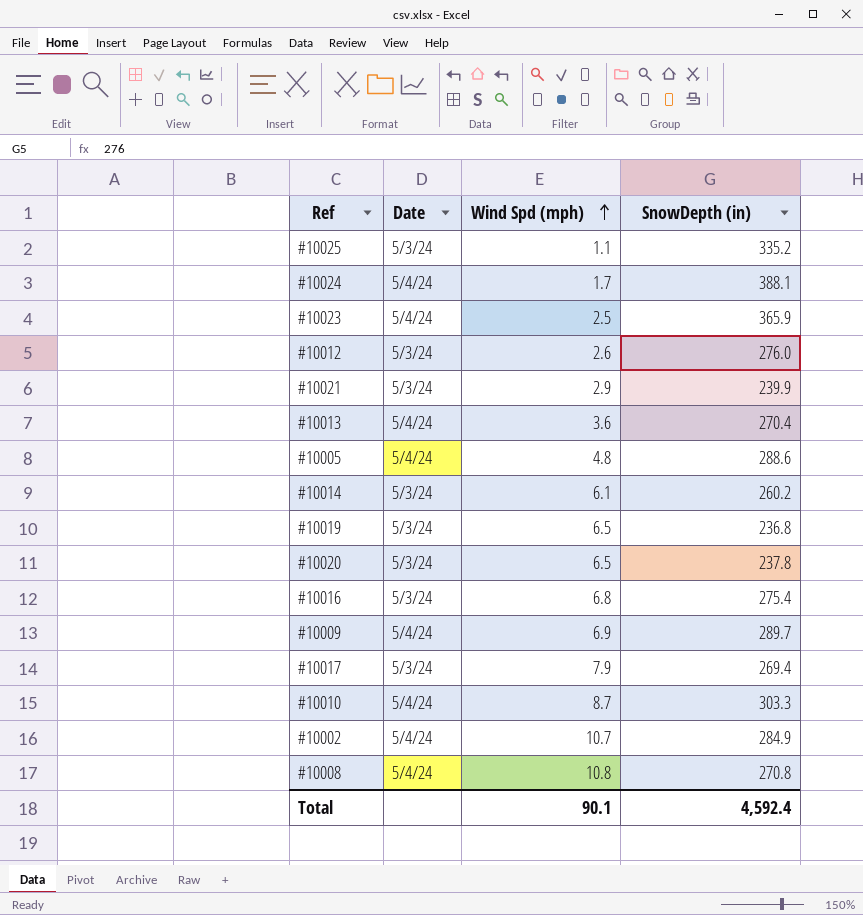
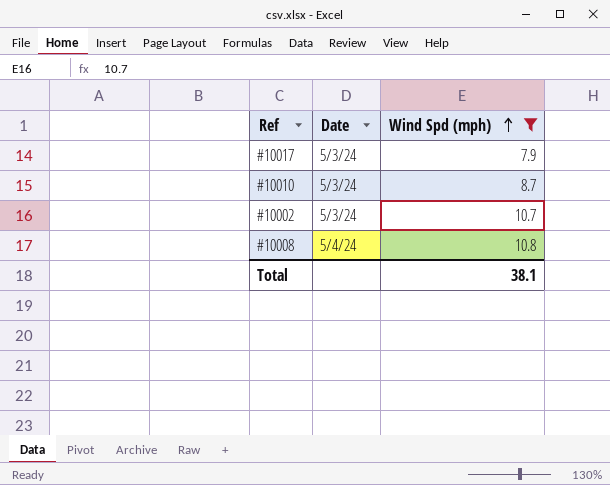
filter: none -> Wind Spd (mph) >= 7.9
column SnowDepth (in) | position: 4 -> none
#10010 | Date: 5/4/24 -> 5/3/24
#10002 | Date: 5/4/24 -> 5/3/24
Total | Wind Spd (mph): 90.1 -> 38.1

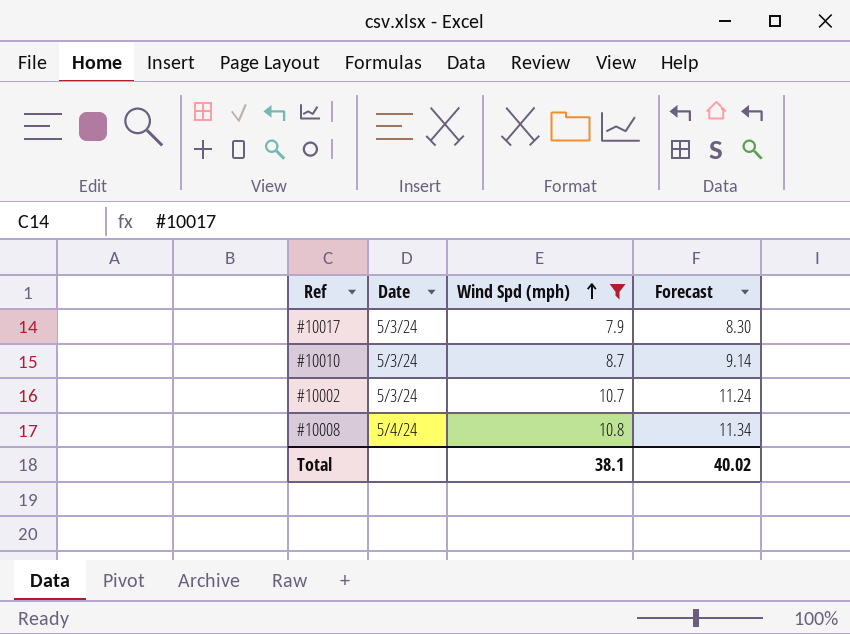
column Forecast | formula: none -> [Wind Spd (mph)] * 1.05

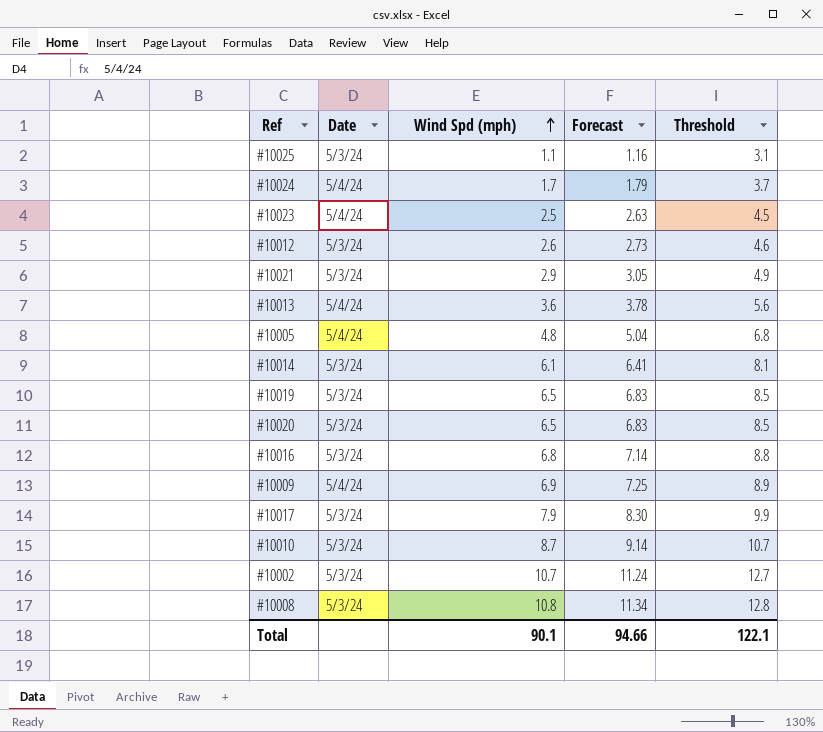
filter: Wind Spd (mph) >= 7.9 -> none
column Threshold | formula: none -> [Wind Spd (mph)] + 2
#10008 | Date: 5/4/24 -> 5/3/24
Total | Wind Spd (mph): 38.1 -> 90.1
Total | Forecast: 40.02 -> 94.66

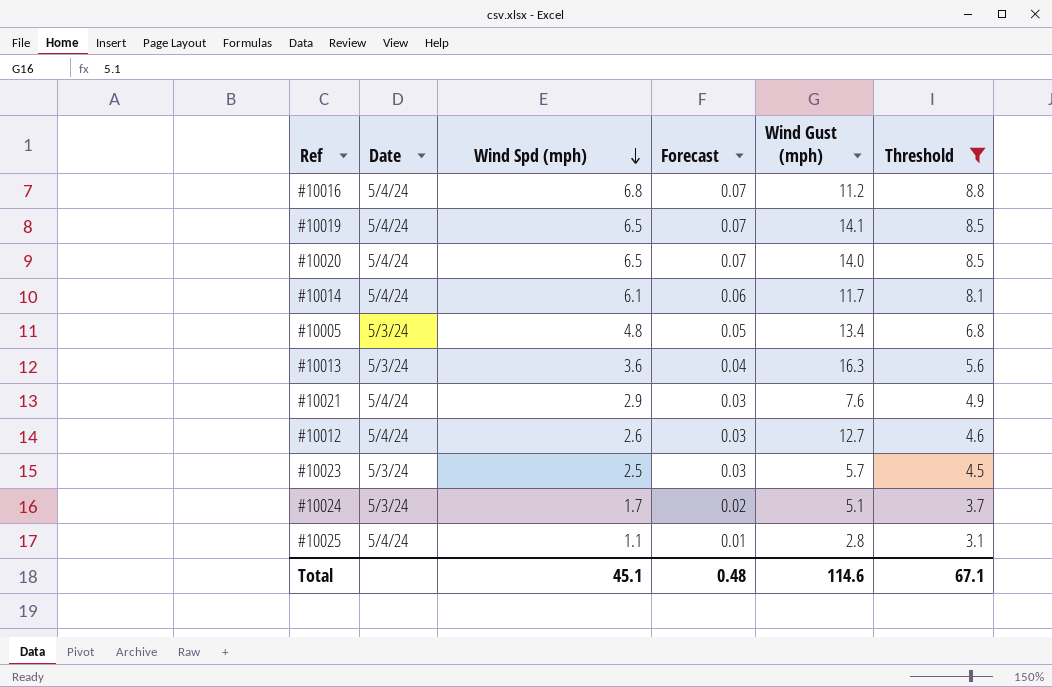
filter: none -> Threshold <= 8.8
row order: Wind Spd (mph) ascending -> Wind Spd (mph) descending
column Forecast | formula: [Wind Spd (mph)] * 1.05 -> [Wind Spd (mph)] * 0.01
column Wind Gust (mph) | position: none -> 5
#10016 | Date: 5/3/24 -> 5/4/24
#10019 | Date: 5/3/24 -> 5/4/24
#10020 | Date: 5/3/24 -> 5/4/24
#10014 | Date: 5/3/24 -> 5/4/24
#10005 | Date: 5/4/24 -> 5/3/24
#10013 | Date: 5/4/24 -> 5/3/24
#10021 | Date: 5/3/24 -> 5/4/24
#10012 | Date: 5/3/24 -> 5/4/24
#10023 | Date: 5/4/24 -> 5/3/24
#10024 | Date: 5/4/24 -> 5/3/24
#10025 | Date: 5/3/24 -> 5/4/24
Total | Wind Spd (mph): 90.1 -> 45.1
Total | Forecast: 94.66 -> 0.48
Total | Threshold: 122.1 -> 67.1

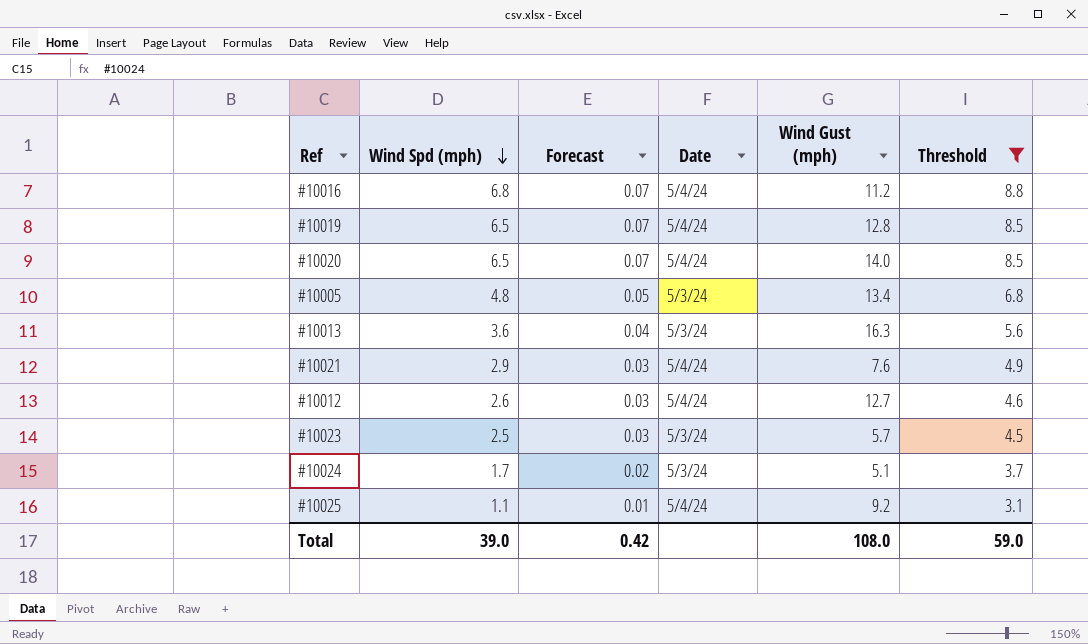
column Date | position: 2 -> 4
row #10014: 5/4/24 | 6.1 | 0.06 | 11.7 | 8.1 -> none
#10019 | Wind Gust (mph): 14.1 -> 12.8
#10025 | Wind Gust (mph): 2.8 -> 9.2
Total | Wind Spd (mph): 45.1 -> 39.0
Total | Forecast: 0.48 -> 0.42
Total | Wind Gust (mph): 114.6 -> 108.0
Total | Threshold: 67.1 -> 59.0

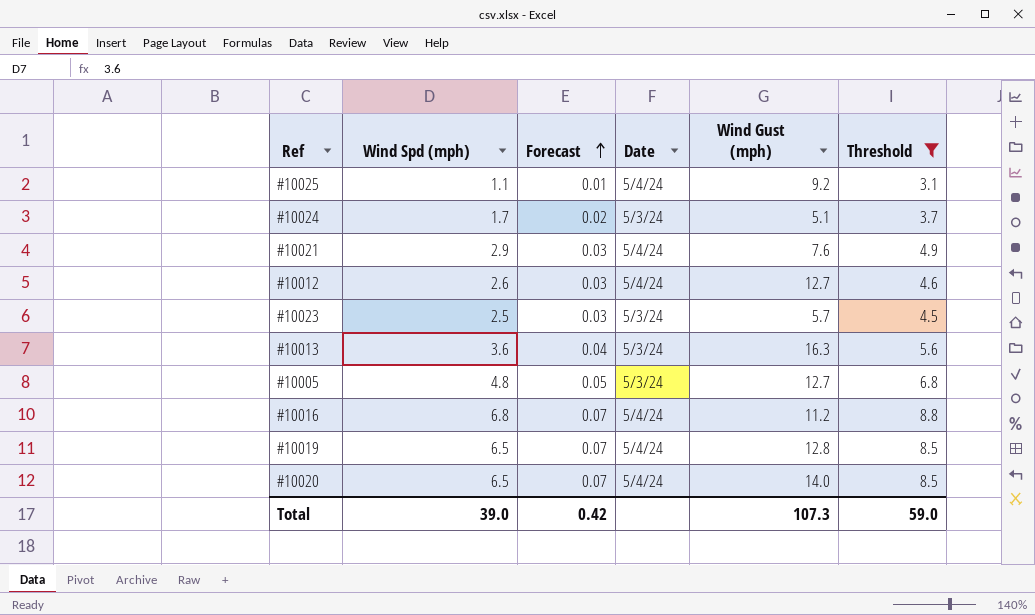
row order: Wind Spd (mph) descending -> Forecast ascending
#10005 | Wind Gust (mph): 13.4 -> 12.7
Total | Wind Gust (mph): 108.0 -> 107.3

